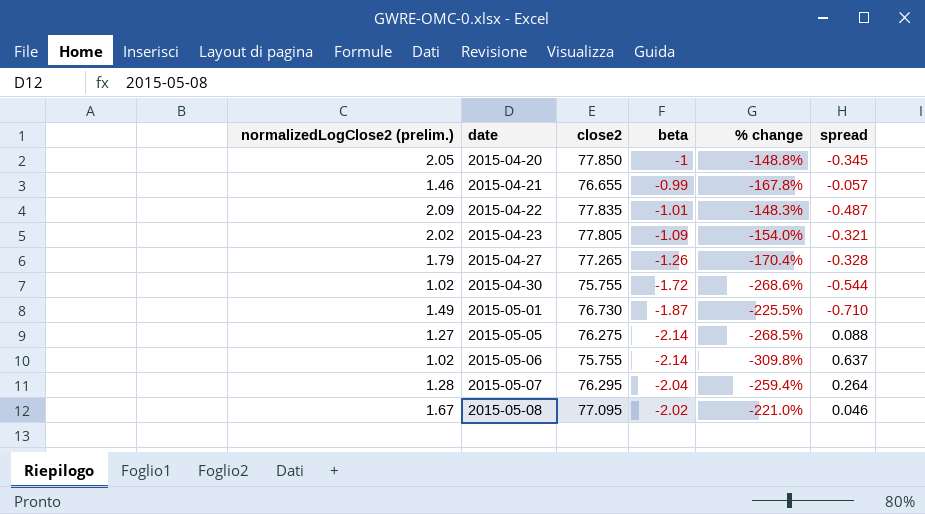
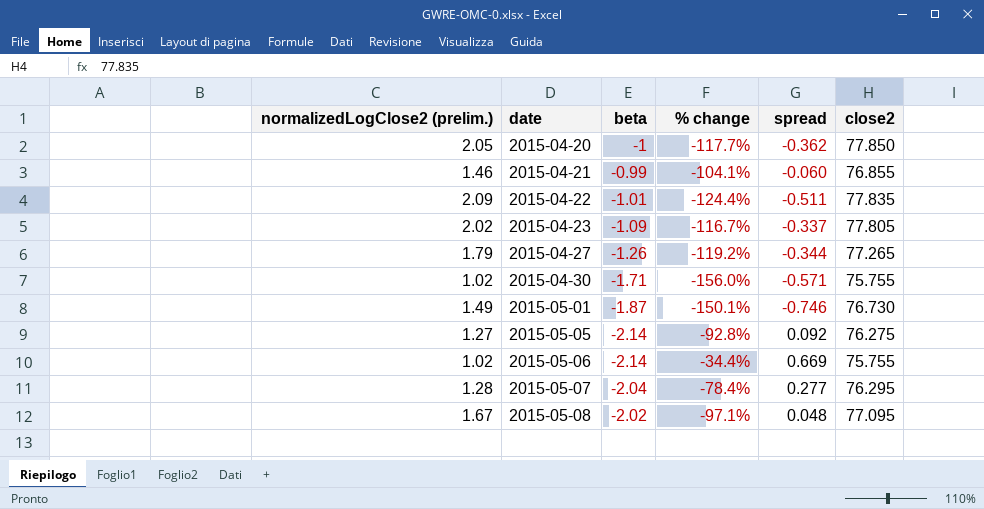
column % change | formula: ([beta] - [normalizedLogClose2 (prelim.)]) / [normalizedLogClose2 (prelim.)] -> ([spread] - [normalizedLogClose2 (prelim.)]) / [normalizedLogClose2 (prelim.)]
column close2 | position: 3 -> 6
2015-04-20 | spread: -0.345 -> -0.362
2015-04-21 | spread: -0.057 -> -0.060
2015-04-21 | close2: 76.655 -> 76.855
2015-04-22 | spread: -0.487 -> -0.511
2015-04-23 | spread: -0.321 -> -0.337
2015-04-27 | spread: -0.328 -> -0.344
2015-04-30 | beta: -1.72 -> -1.71
2015-04-30 | spread: -0.544 -> -0.571
2015-05-01 | spread: -0.710 -> -0.746
2015-05-05 | spread: 0.088 -> 0.092
2015-05-06 | spread: 0.637 -> 0.669
2015-05-07 | spread: 0.264 -> 0.277
2015-05-08 | spread: 0.046 -> 0.048

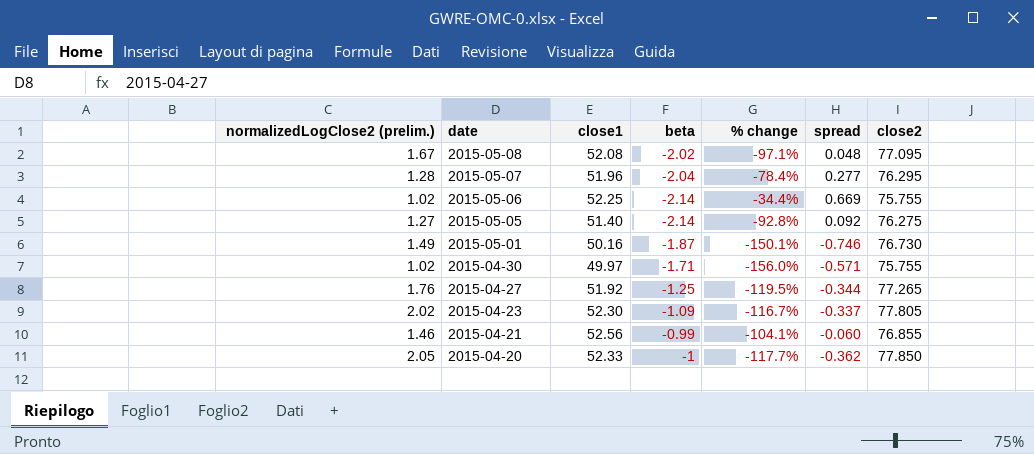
row order: date ascending -> date descending
column close1 | position: none -> 3
row 2015-04-22: 2.09 | -1.01 | -124.4% | -0.511 | 77.835 -> none
2015-04-27 | normalizedLogClose2 (prelim.): 1.79 -> 1.76
2015-04-27 | beta: -1.26 -> -1.25
2015-04-27 | % change: -119.2% -> -119.5%

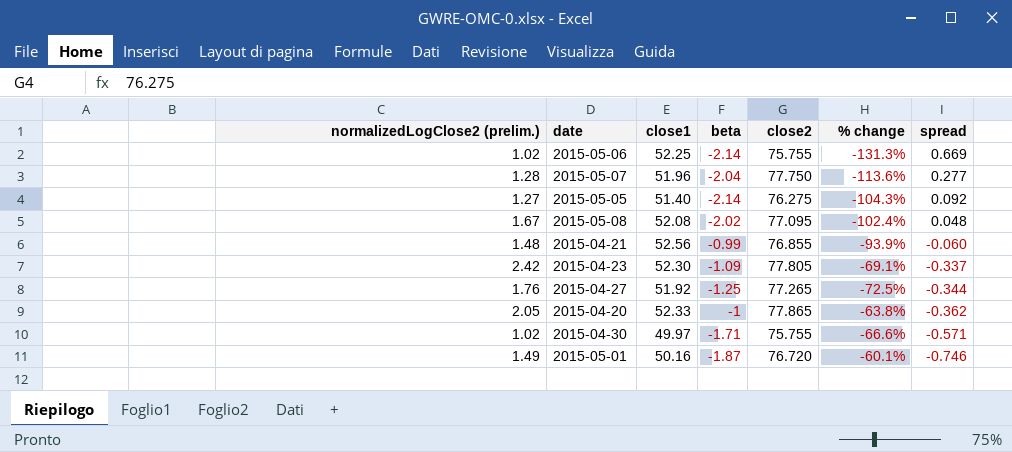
row order: date descending -> spread descending
column close2 | position: 7 -> 5
column % change | formula: ([spread] - [normalizedLogClose2 (prelim.)]) / [normalizedLogClose2 (prelim.)] -> ([spread] - [beta]) / [beta]
2015-05-07 | close2: 76.295 -> 77.750
2015-04-21 | normalizedLogClose2 (prelim.): 1.46 -> 1.48
2015-04-23 | normalizedLogClose2 (prelim.): 2.02 -> 2.42
2015-04-20 | close2: 77.850 -> 77.865
2015-05-01 | close2: 76.730 -> 76.720

